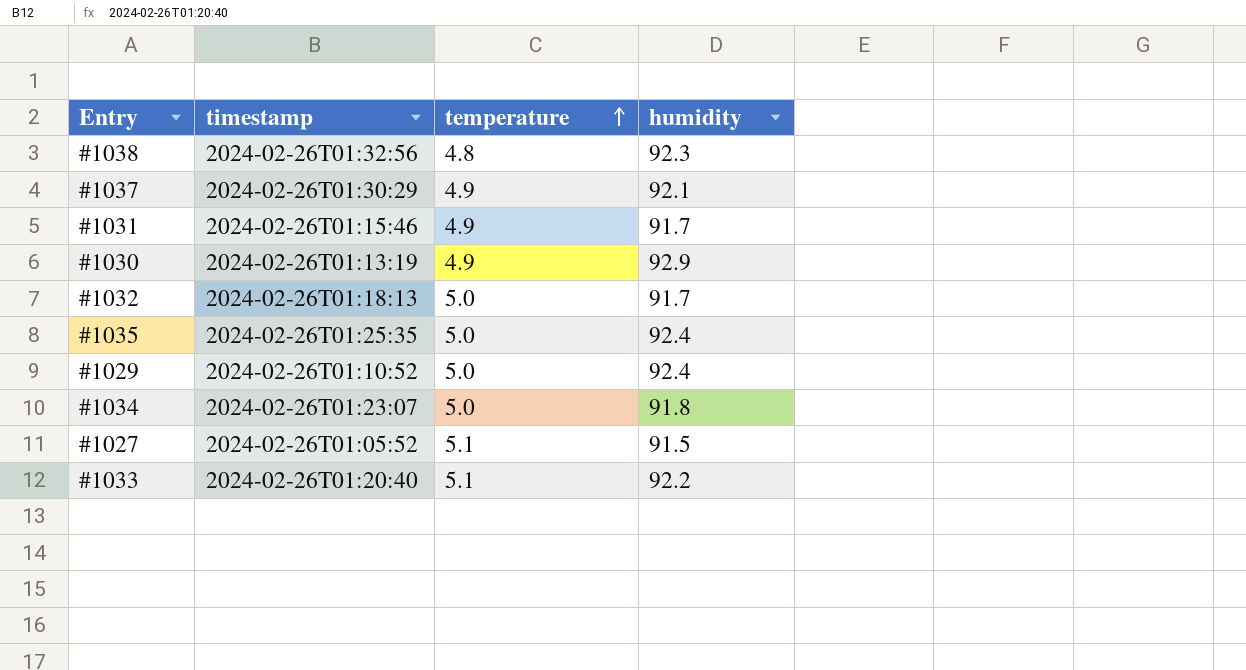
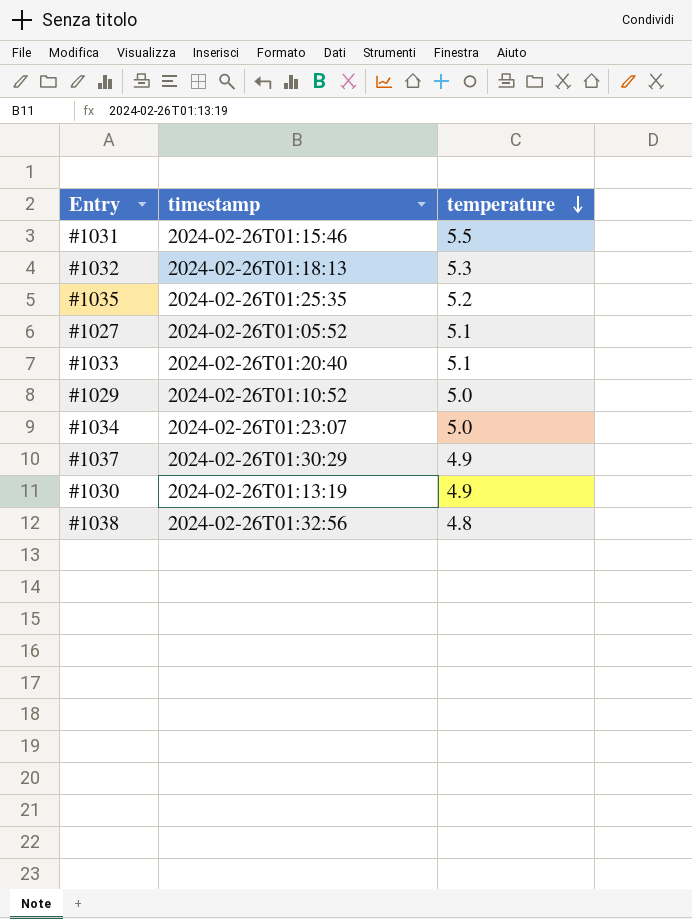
row order: temperature ascending -> temperature descending
column humidity | position: 4 -> none
#1031 | temperature: 4.9 -> 5.5
#1032 | temperature: 5.0 -> 5.3
#1035 | temperature: 5.0 -> 5.2

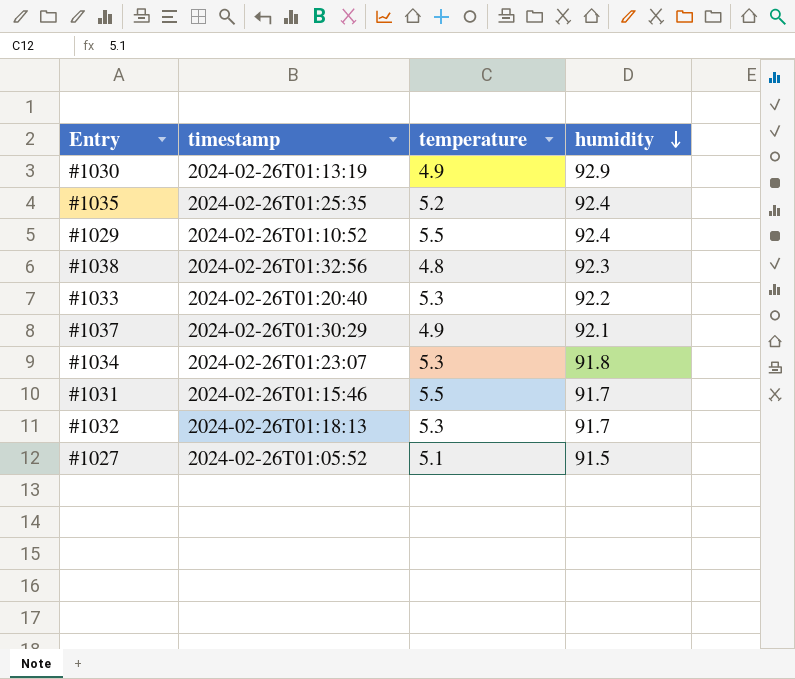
row order: temperature descending -> humidity descending
column humidity | position: none -> 4
#1029 | temperature: 5.0 -> 5.5
#1033 | temperature: 5.1 -> 5.3
#1034 | temperature: 5.0 -> 5.3

